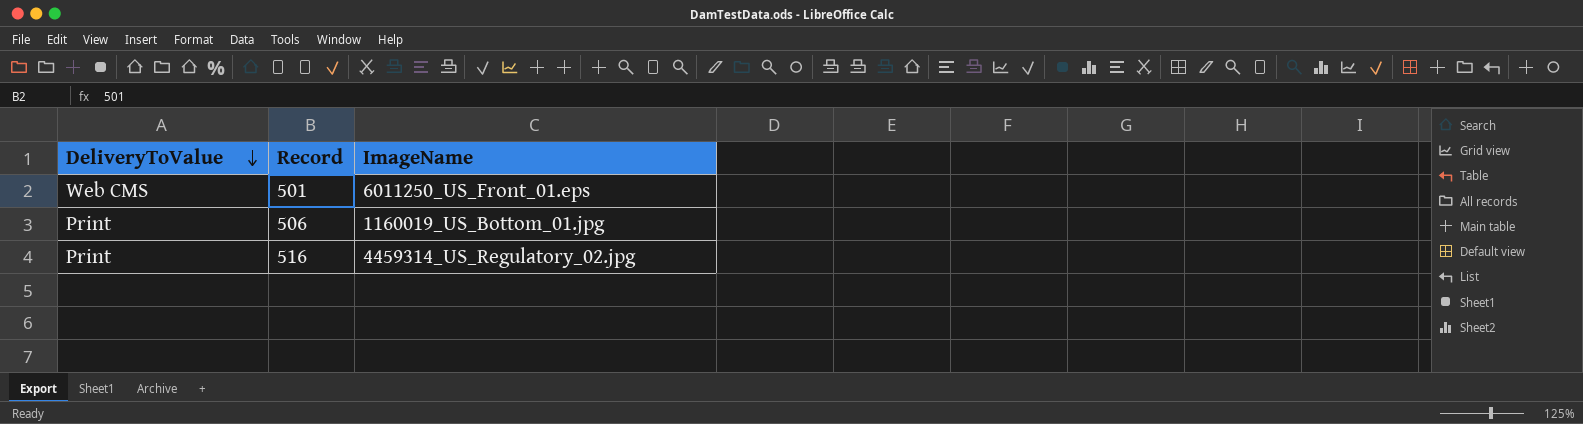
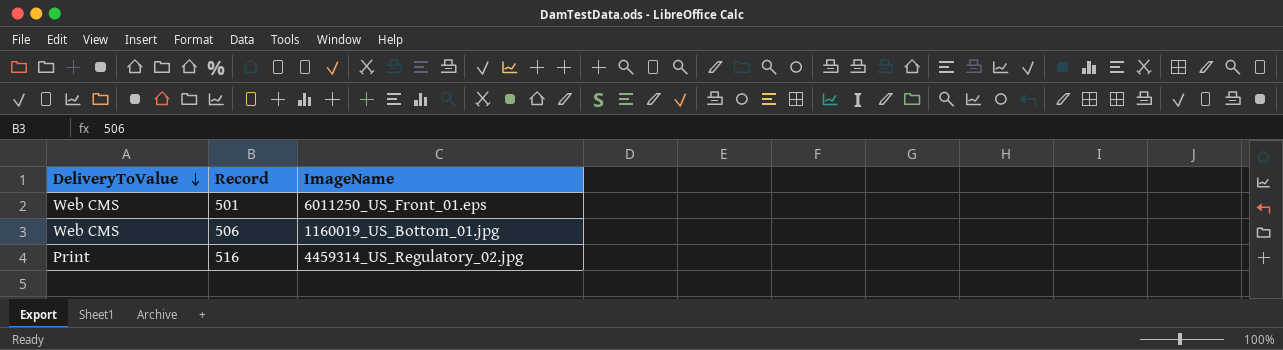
506 | DeliveryToValue: Print -> Web CMS

